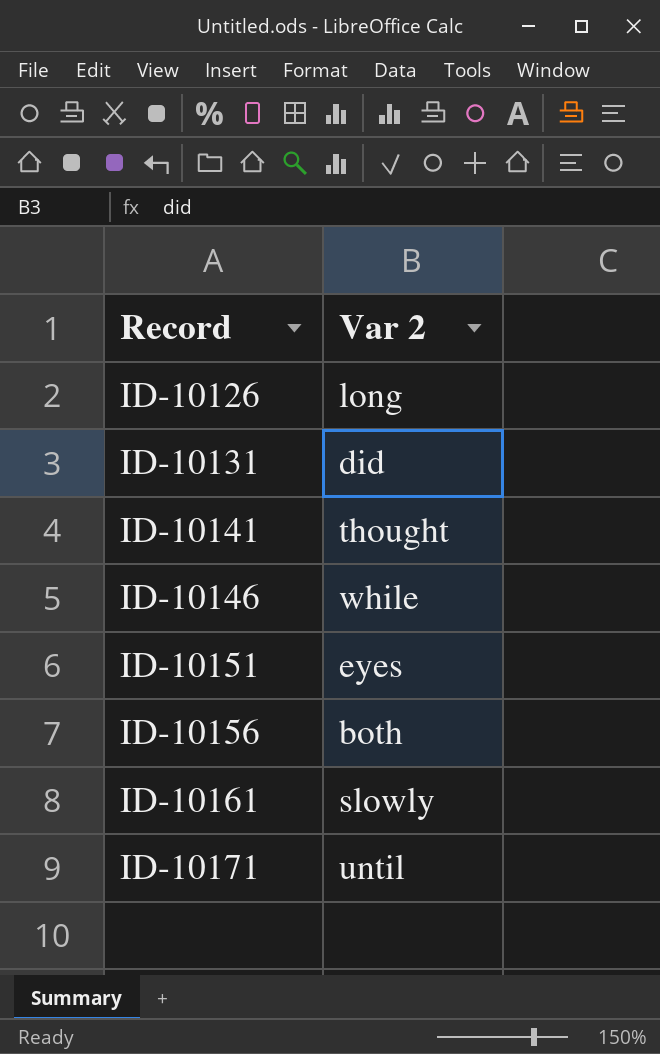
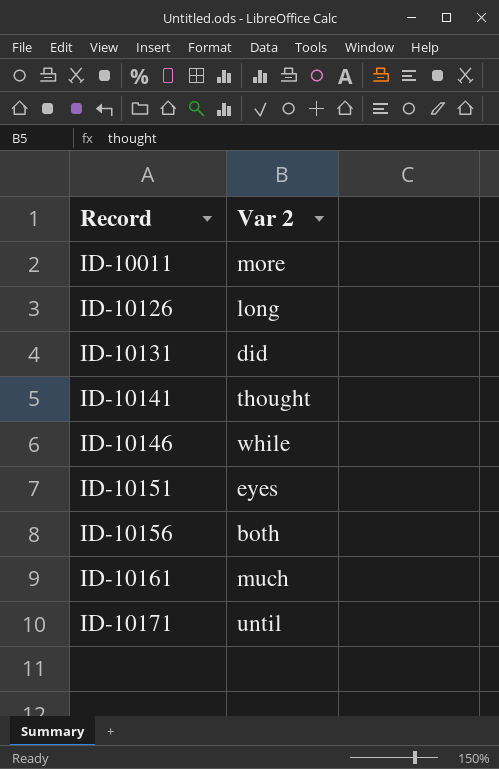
row ID-10011: none -> more
ID-10161 | Var 2: slowly -> much

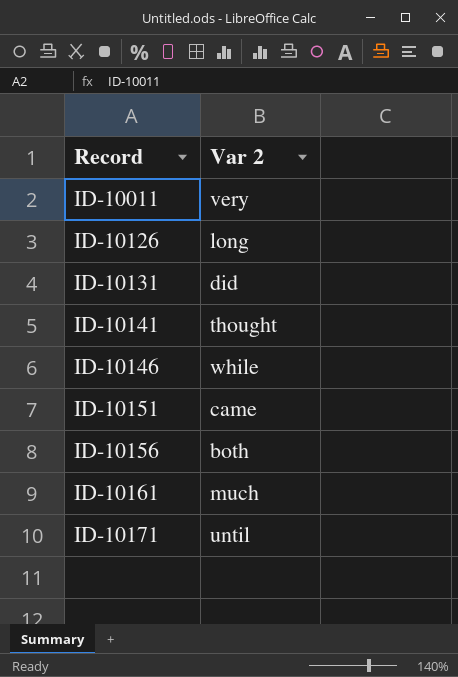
ID-10011 | Var 2: more -> very
ID-10151 | Var 2: eyes -> came

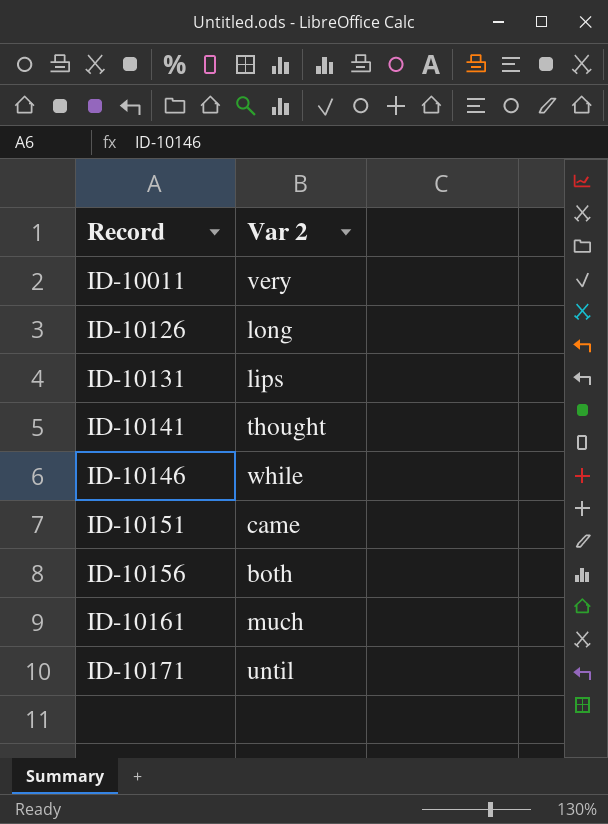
ID-10131 | Var 2: did -> lips

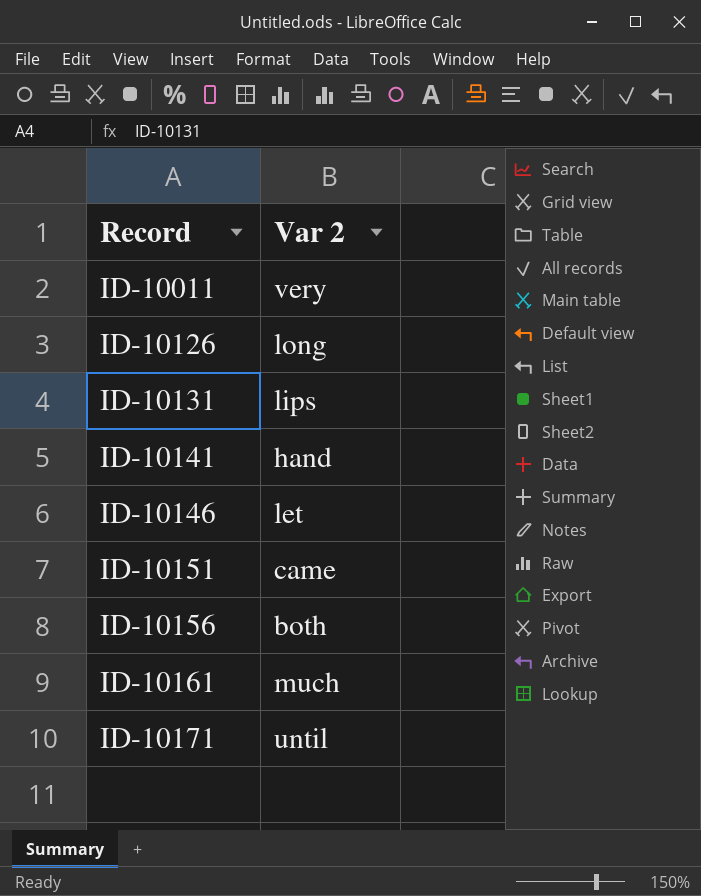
ID-10141 | Var 2: thought -> hand
ID-10146 | Var 2: while -> let

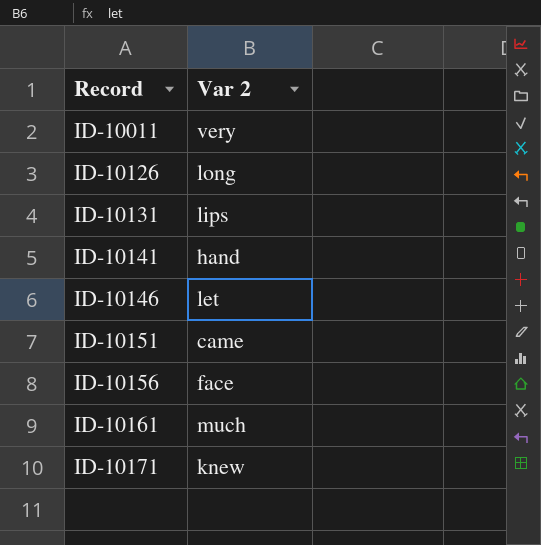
ID-10156 | Var 2: both -> face
ID-10171 | Var 2: until -> knew

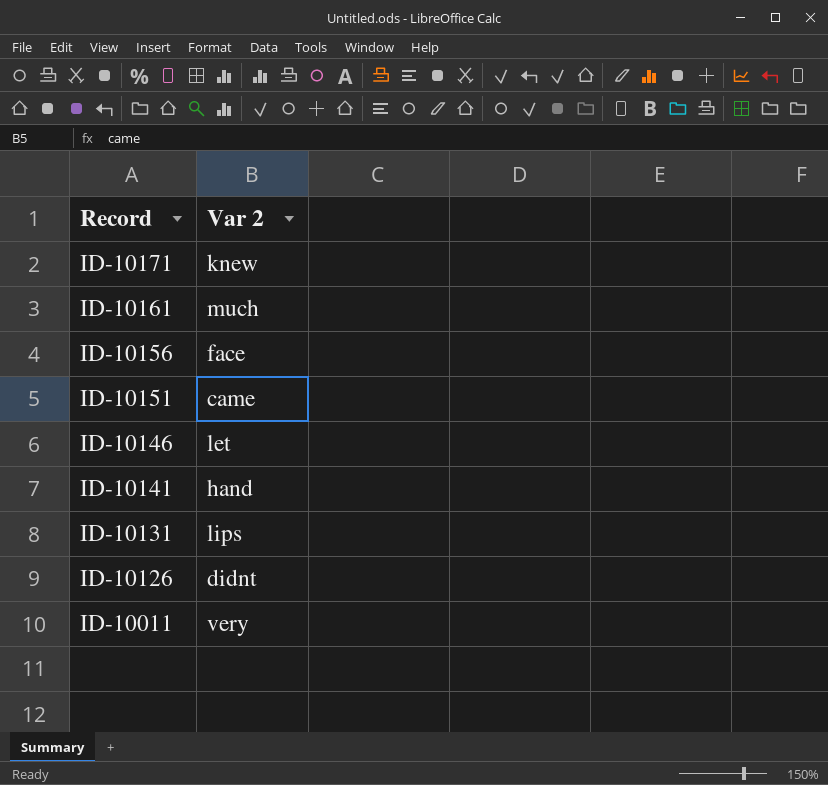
row order: Record ascending -> Record descending
ID-10126 | Var 2: long -> didnt

